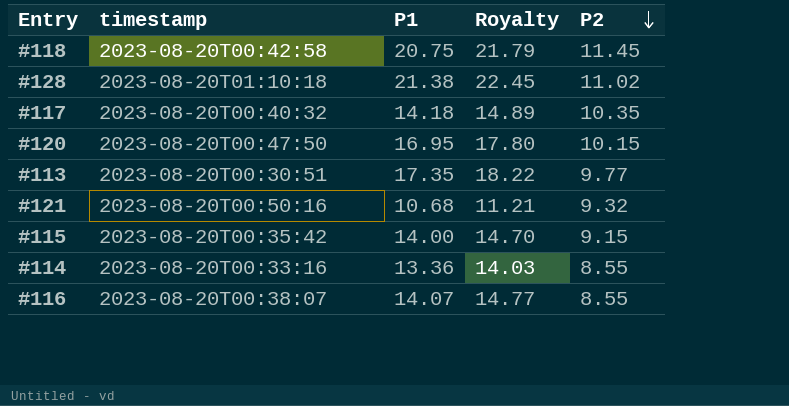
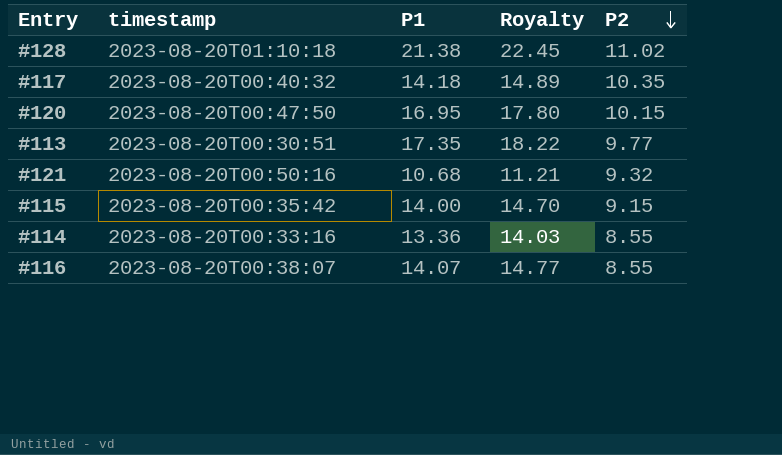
row #118: 2023-08-20T00:42:58 | 20.75 | 21.79 | 11.45 -> none

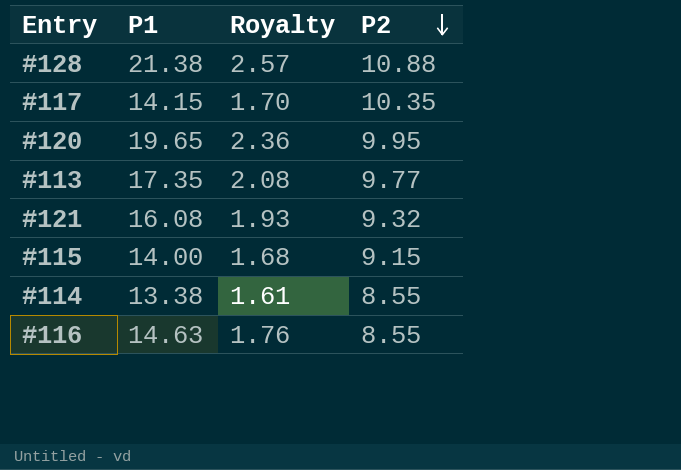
column timestamp | position: 2 -> none
column Royalty | formula: [P1] * 1.05 -> [P1] * 0.12
#128 | P2: 11.02 -> 10.88
#117 | P1: 14.18 -> 14.15
#120 | P1: 16.95 -> 19.65
#120 | P2: 10.15 -> 9.95
#121 | P1: 10.68 -> 16.08
#114 | P1: 13.36 -> 13.38
#116 | P1: 14.07 -> 14.63

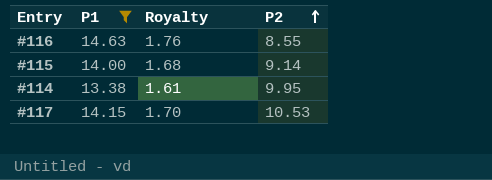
filter: none -> P1 <= 14.63
row order: P2 descending -> P2 ascending
#115 | P2: 9.15 -> 9.14
#114 | P2: 8.55 -> 9.95
#117 | P2: 10.35 -> 10.53

